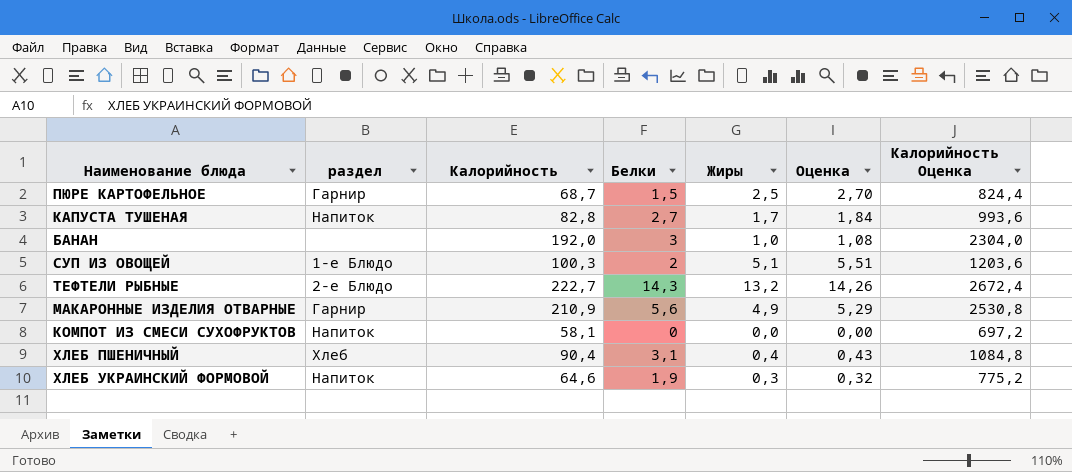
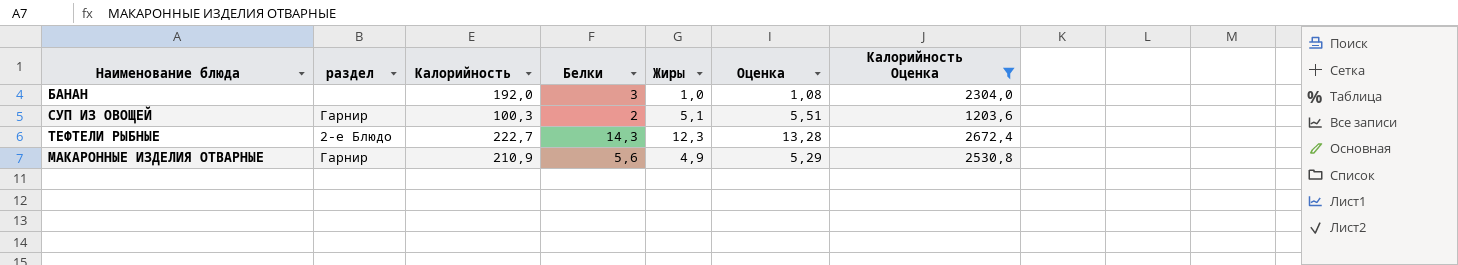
filter: none -> Калорийность Оценка >= 1203,6
СУП ИЗ ОВОЩЕЙ | раздел: 1-е Блюдо -> Гарнир
ТЕФТЕЛИ РЫБНЫЕ | Жиры: 13,2 -> 12,3
ТЕФТЕЛИ РЫБНЫЕ | Оценка: 14,26 -> 13,28

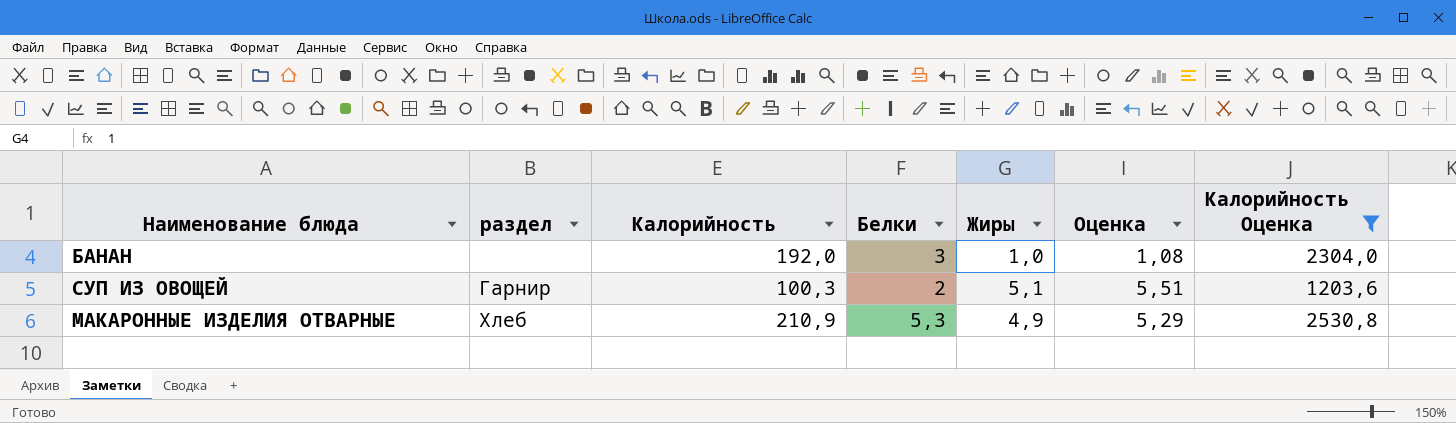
row ТЕФТЕЛИ РЫБНЫЕ: 2-е Блюдо | 222,7 | 14,3 | 12,3 | 13,28 | 2672,4 -> none
МАКАРОННЫЕ ИЗДЕЛИЯ ОТВАРНЫЕ | раздел: Гарнир -> Хлеб
МАКАРОННЫЕ ИЗДЕЛИЯ ОТВАРНЫЕ | Белки: 5,6 -> 5,3

